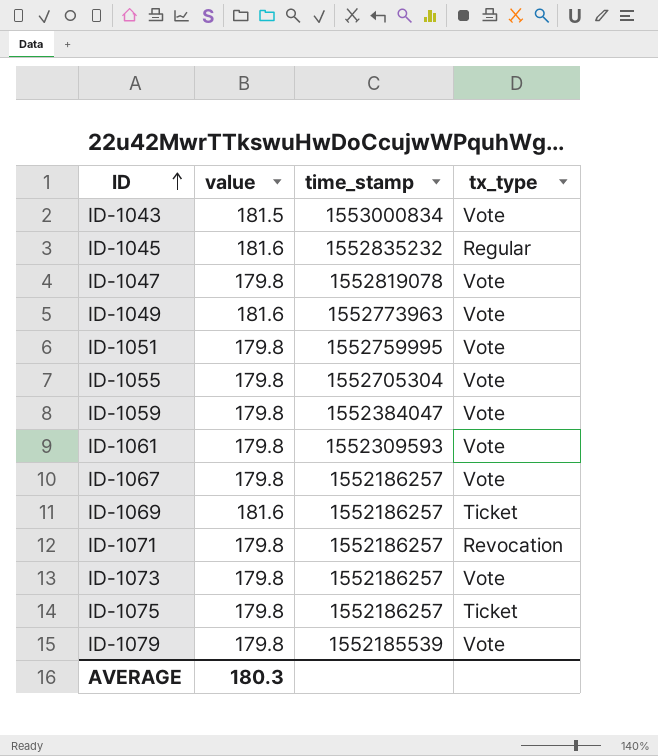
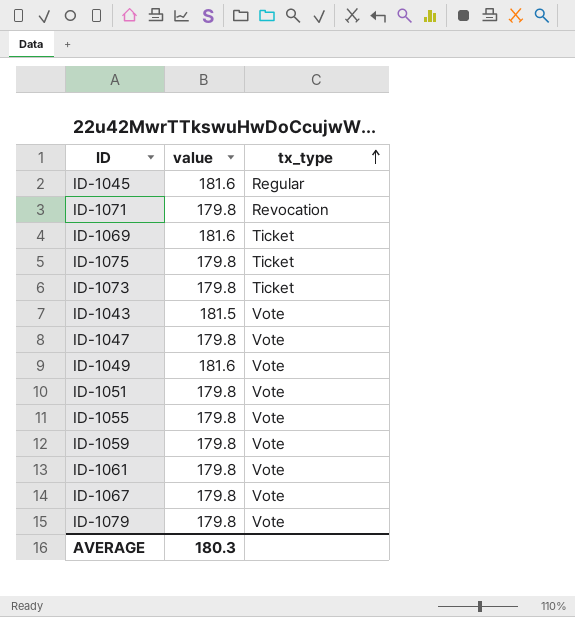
row order: ID ascending -> tx_type ascending
column time_stamp | position: 3 -> none
ID-1073 | tx_type: Vote -> Ticket

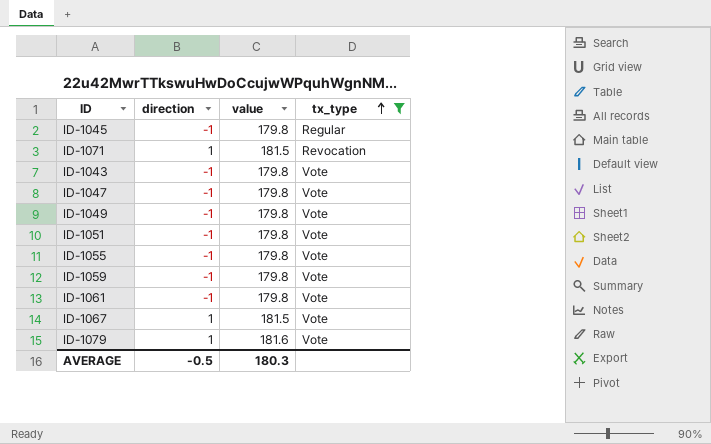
filter: none -> tx_type != Ticket
column direction | position: none -> 2
ID-1045 | value: 181.6 -> 179.8
ID-1071 | value: 179.8 -> 181.5
ID-1043 | value: 181.5 -> 179.8
ID-1049 | value: 181.6 -> 179.8
ID-1067 | value: 179.8 -> 181.5
ID-1079 | value: 179.8 -> 181.6

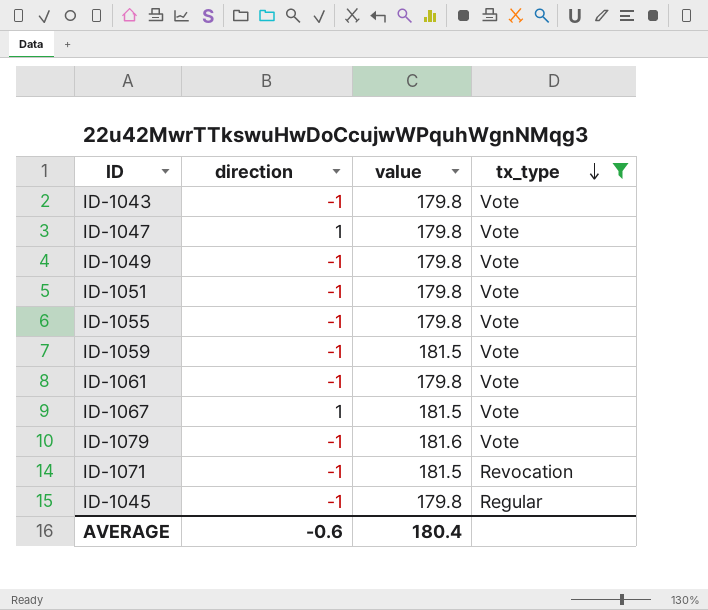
row order: tx_type ascending -> tx_type descending
ID-1047 | direction: -1 -> 1
ID-1059 | value: 179.8 -> 181.5
ID-1079 | direction: 1 -> -1
ID-1071 | direction: 1 -> -1
AVERAGE | direction: -0.5 -> -0.6
AVERAGE | value: 180.3 -> 180.4

